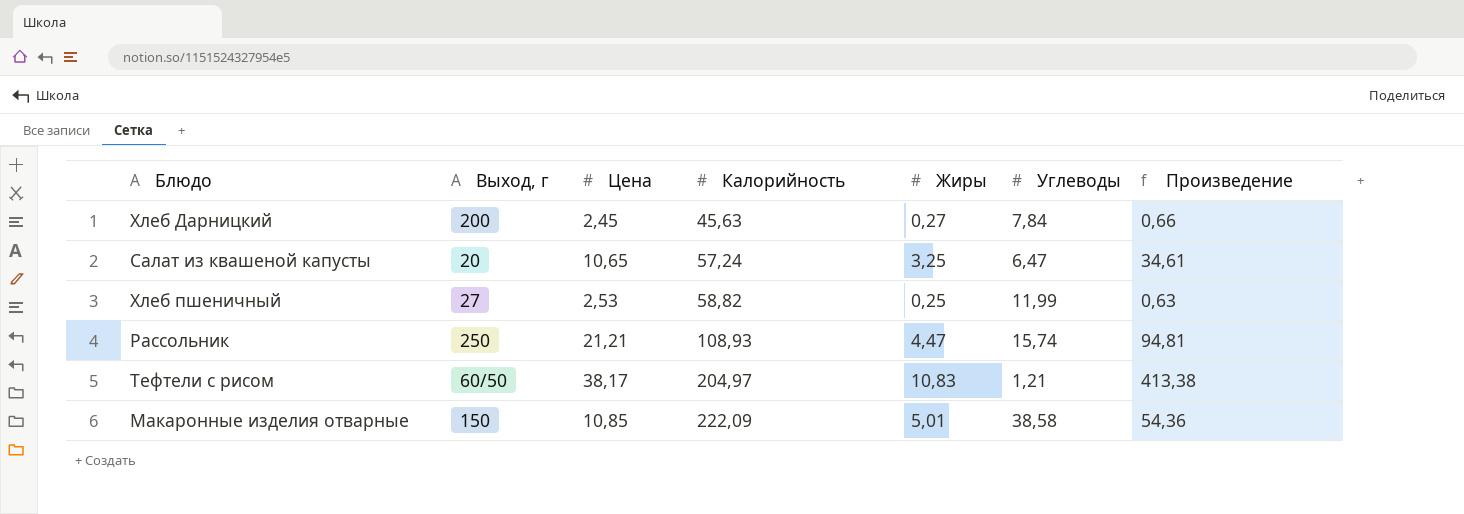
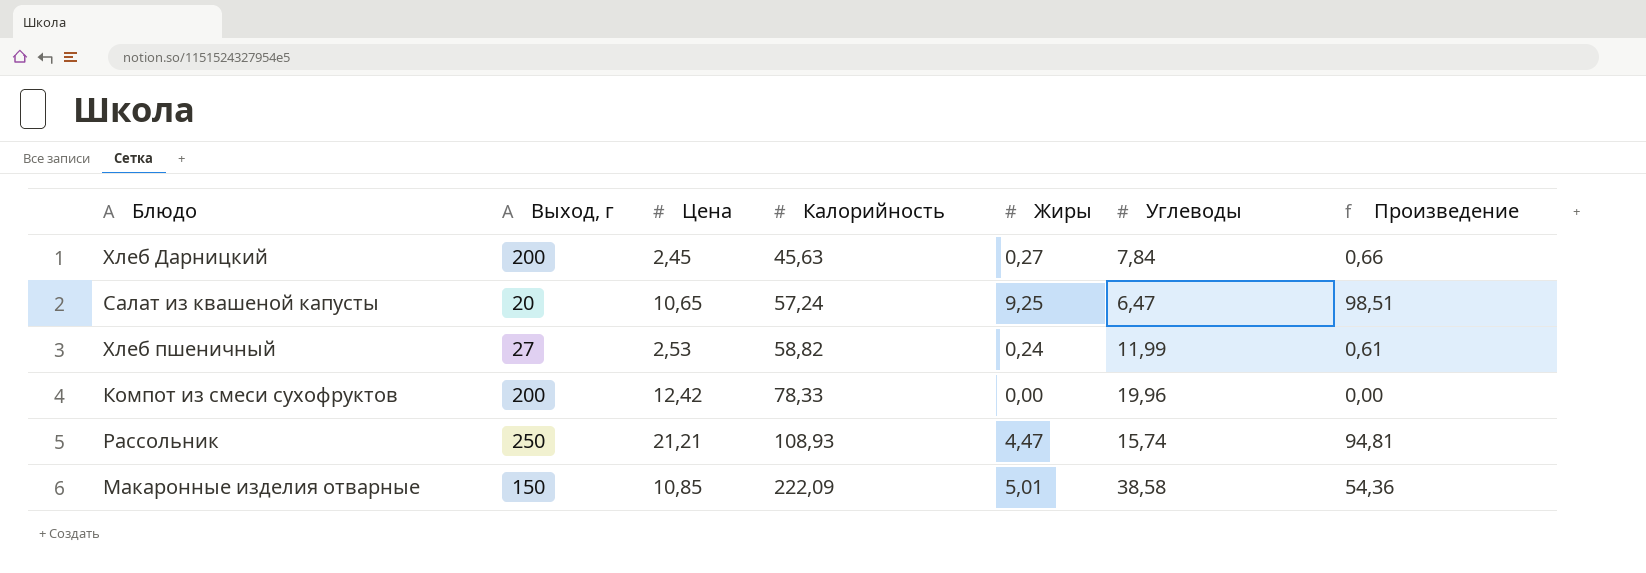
row Тефтели с рисом: 60/50 | 38,17 | 204,97 | 10,83 | 1,21 | 413,38 -> none
Салат из квашеной капусты | Жиры: 3,25 -> 9,25
Салат из квашеной капусты | Произведение: 34,61 -> 98,51
Хлеб пшеничный | Жиры: 0,25 -> 0,24
Хлеб пшеничный | Произведение: 0,63 -> 0,61
row Компот из смеси сухофруктов: none -> 200 | 12,42 | 78,33 | 0,00 | 19,96 | 0,00

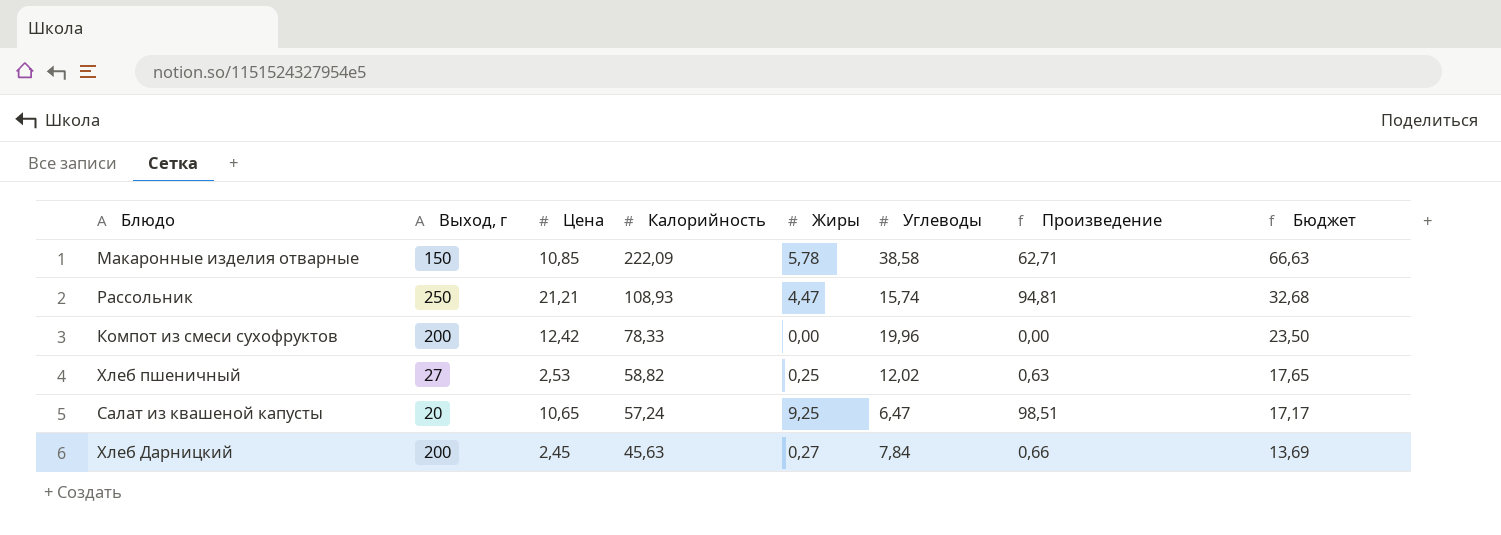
row order: Калорийность ascending -> Калорийность descending
column Бюджет | formula: none -> [Калорийность] * 0,3
Макаронные изделия отварные | Жиры: 5,01 -> 5,78
Макаронные изделия отварные | Произведение: 54,36 -> 62,71
Хлеб пшеничный | Жиры: 0,24 -> 0,25
Хлеб пшеничный | Углеводы: 11,99 -> 12,02
Хлеб пшеничный | Произведение: 0,61 -> 0,63

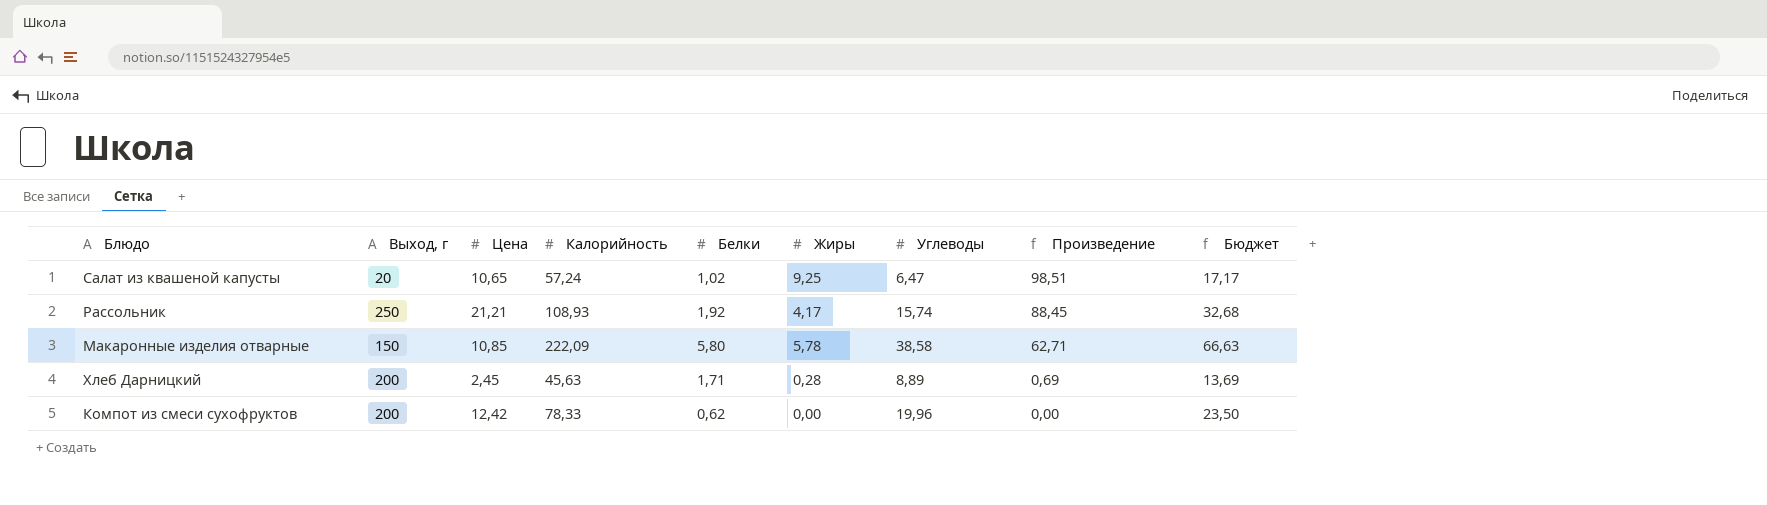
row order: Калорийность descending -> Произведение descending
column Белки | position: none -> 5
row Хлеб пшеничный: 27 | 2,53 | 58,82 | 0,25 | 12,02 | 0,63 | 17,65 -> none
Рассольник | Жиры: 4,47 -> 4,17
Рассольник | Произведение: 94,81 -> 88,45
Хлеб Дарницкий | Жиры: 0,27 -> 0,28
Хлеб Дарницкий | Углеводы: 7,84 -> 8,89
Хлеб Дарницкий | Произведение: 0,66 -> 0,69

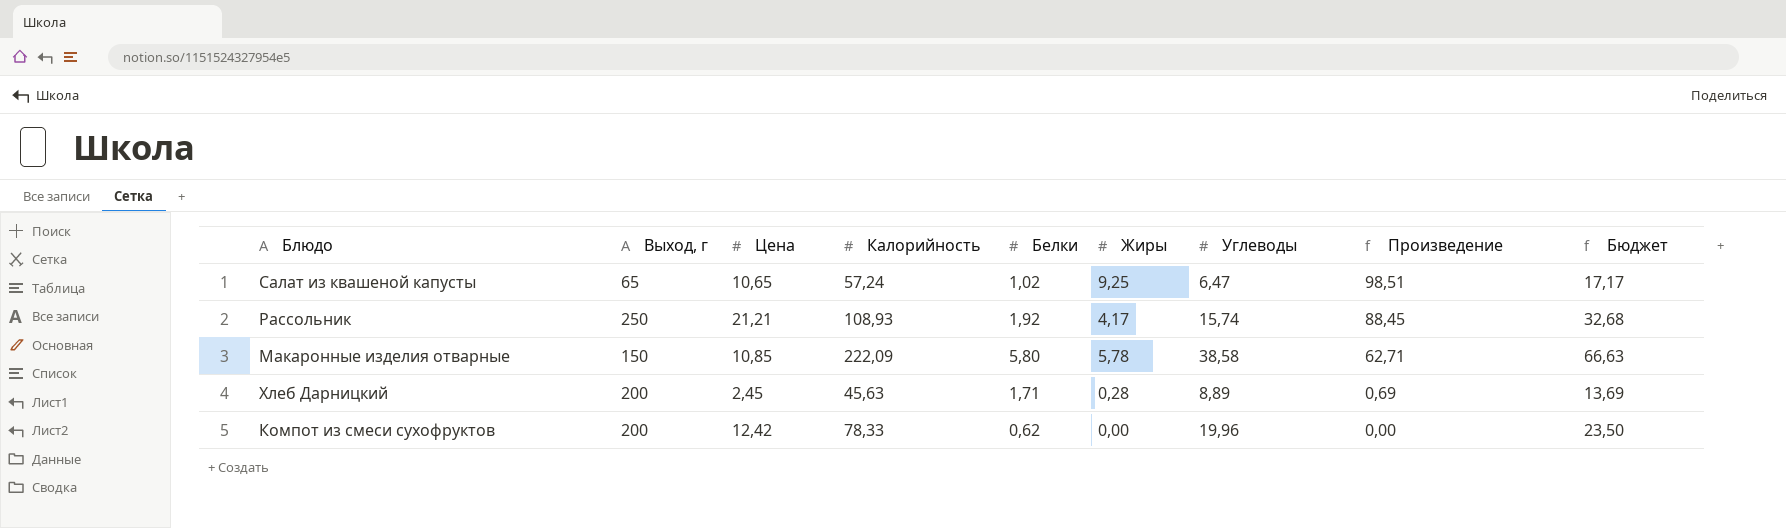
Салат из квашеной капусты | Выход, г: 20 -> 65

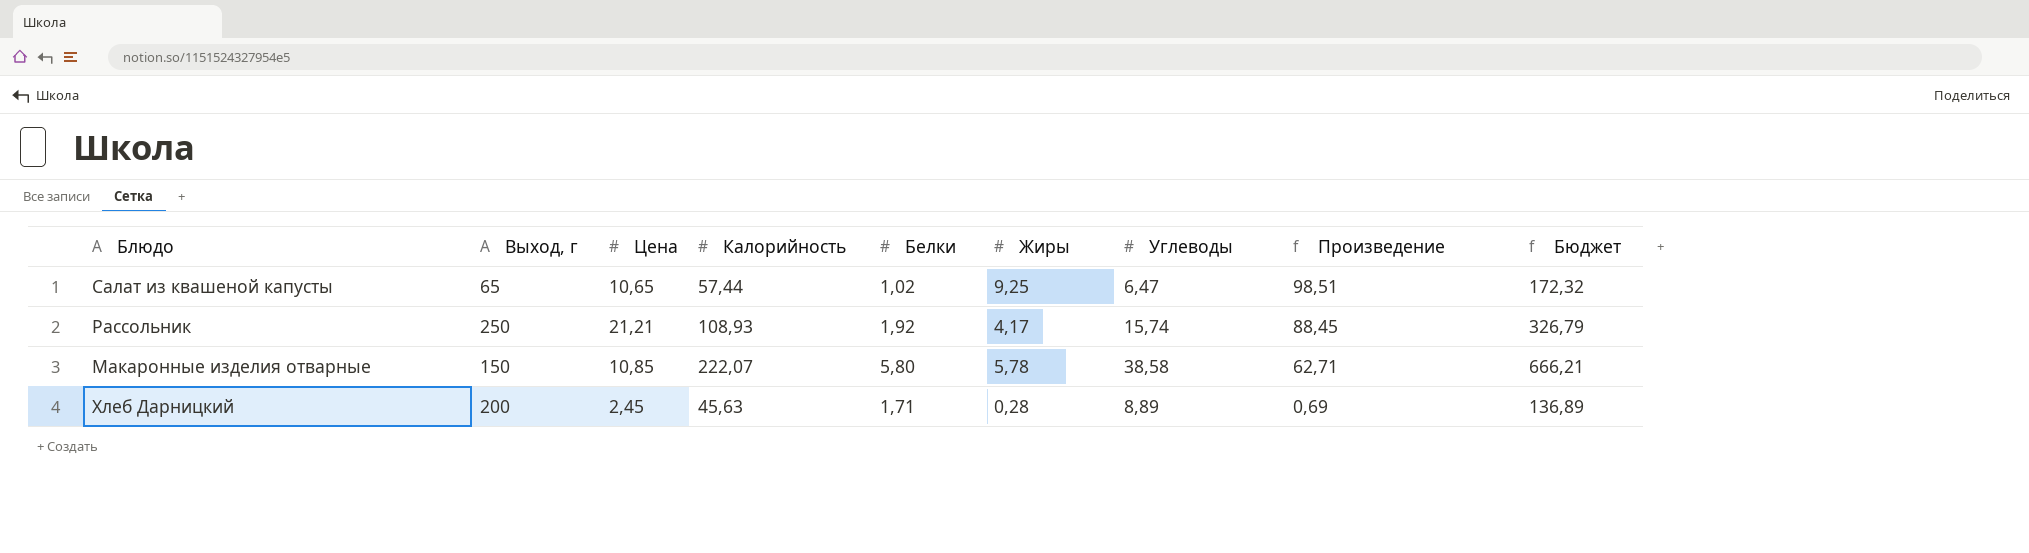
column Бюджет | formula: [Калорийность] * 0,3 -> [Калорийность] * 3
row Компот из смеси сухофруктов: 200 | 12,42 | 78,33 | 0,62 | 0,00 | 19,96 | 0,00 | 23,50 -> none
Салат из квашеной капусты | Калорийность: 57,24 -> 57,44
Макаронные изделия отварные | Калорийность: 222,09 -> 222,07

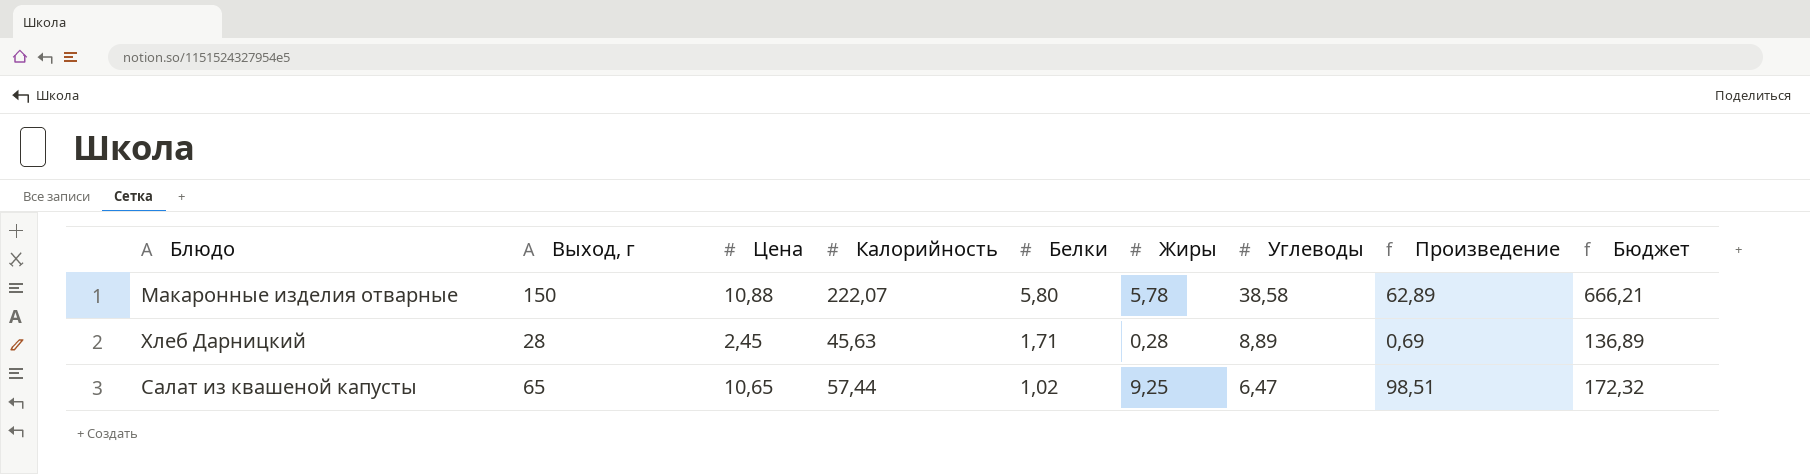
row order: Произведение descending -> Белки descending
row Рассольник: 250 | 21,21 | 108,93 | 1,92 | 4,17 | 15,74 | 88,45 | 326,79 -> none
Макаронные изделия отварные | Цена: 10,85 -> 10,88
Макаронные изделия отварные | Произведение: 62,71 -> 62,89
Хлеб Дарницкий | Выход, г: 200 -> 28

